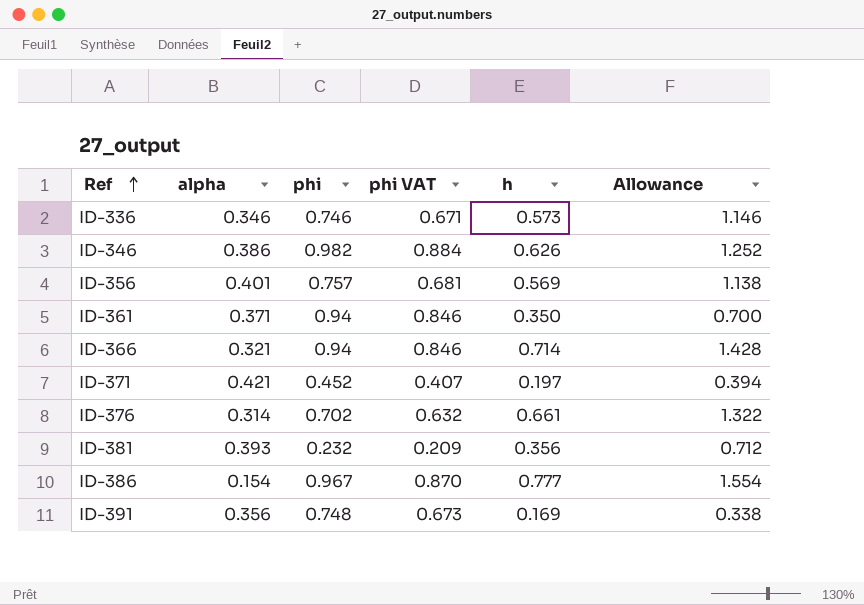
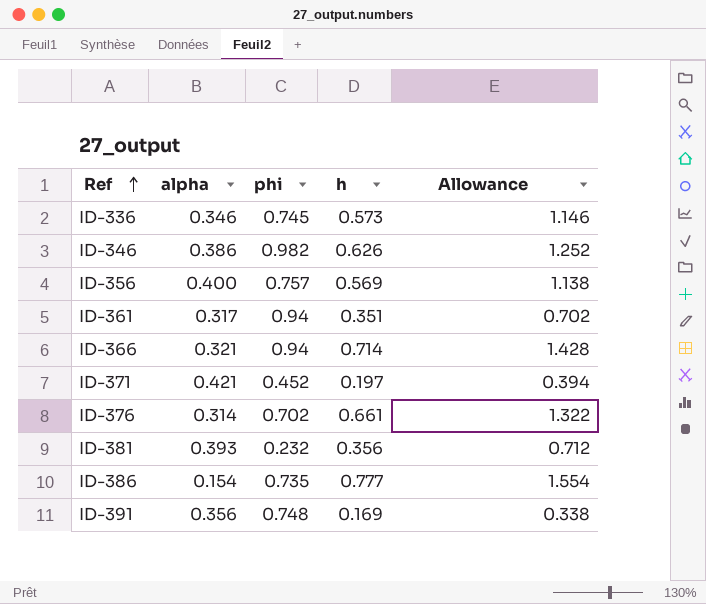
column phi VAT | formula: [phi] * 0.9 -> none
ID-336 | phi: 0.746 -> 0.745
ID-356 | alpha: 0.401 -> 0.400
ID-361 | alpha: 0.371 -> 0.317
ID-361 | h: 0.350 -> 0.351
ID-361 | Allowance: 0.700 -> 0.702
ID-386 | phi: 0.967 -> 0.735

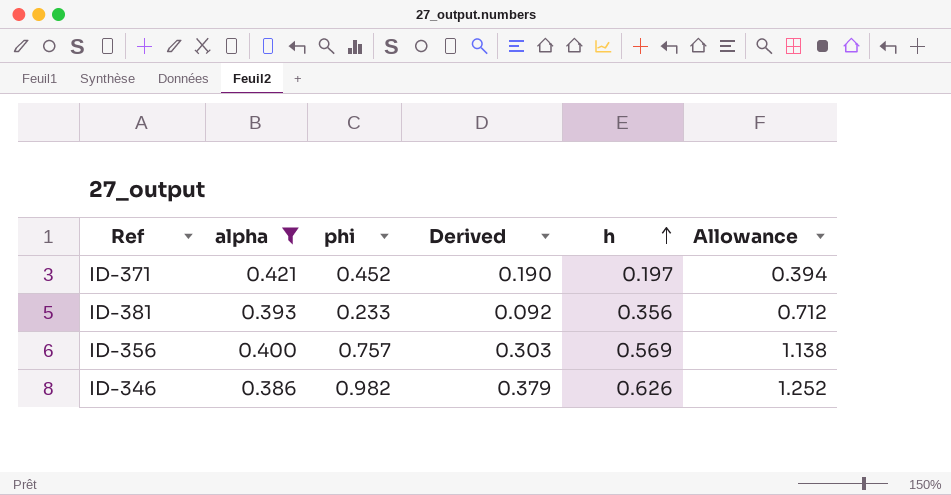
filter: none -> alpha >= 0.386
row order: Ref ascending -> h ascending
column Derived | formula: none -> [alpha] * [phi]
ID-381 | phi: 0.232 -> 0.233

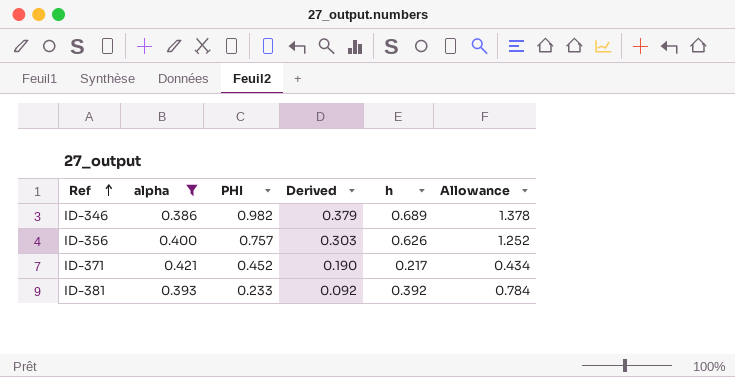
row order: h ascending -> Ref ascending
column name: phi -> PHI
ID-346 | h: 0.626 -> 0.689
ID-346 | Allowance: 1.252 -> 1.378
ID-356 | h: 0.569 -> 0.626
ID-356 | Allowance: 1.138 -> 1.252
ID-371 | h: 0.197 -> 0.217
ID-371 | Allowance: 0.394 -> 0.434
ID-381 | h: 0.356 -> 0.392
ID-381 | Allowance: 0.712 -> 0.784

